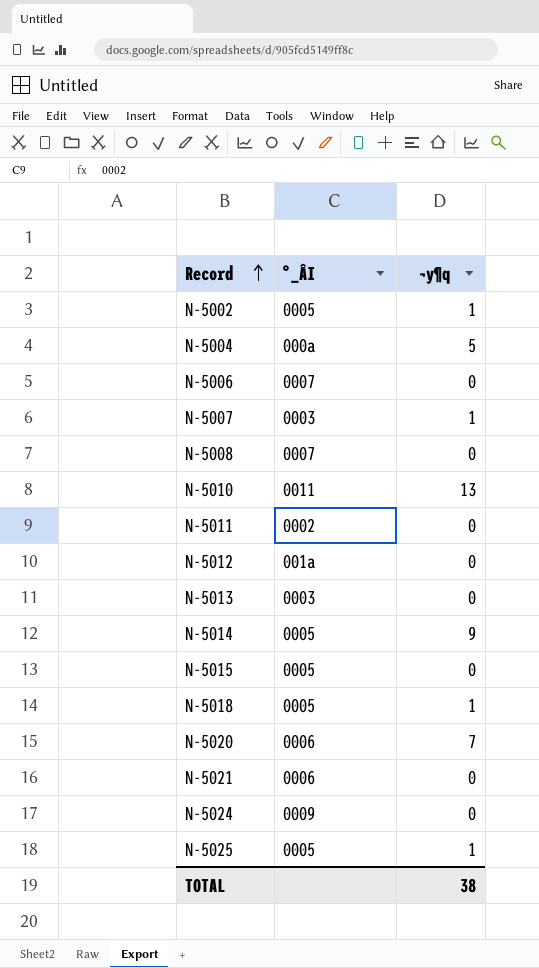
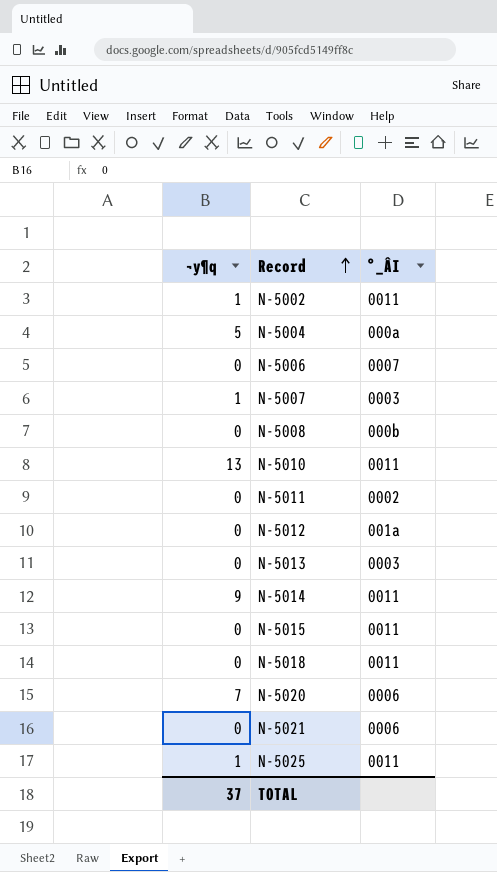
column ¬y¶q | position: 3 -> 1
row N-5024: 0009 | 0 -> none
N-5002 | °_ÂI: 0005 -> 0011
N-5008 | °_ÂI: 0007 -> 000b
N-5014 | °_ÂI: 0005 -> 0011
N-5015 | °_ÂI: 0005 -> 0011
N-5018 | ¬y¶q: 1 -> 0
N-5018 | °_ÂI: 0005 -> 0011
N-5025 | °_ÂI: 0005 -> 0011
TOTAL | ¬y¶q: 38 -> 37

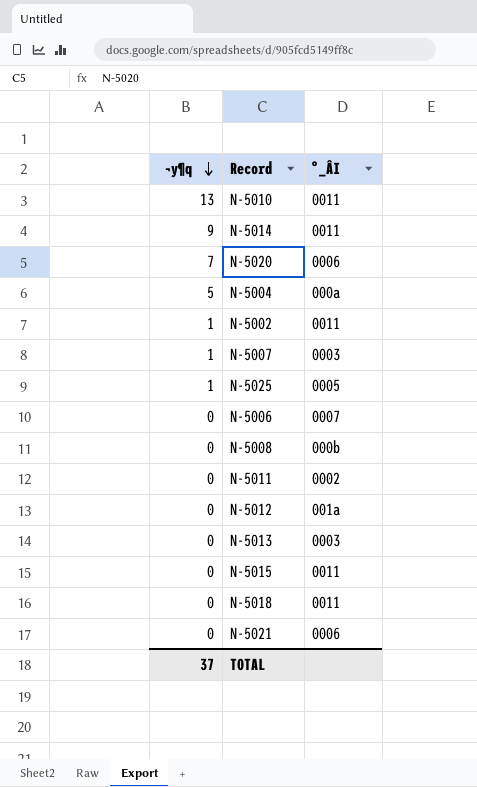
row order: Record ascending -> ¬y¶q descending
N-5025 | °_ÂI: 0011 -> 0005

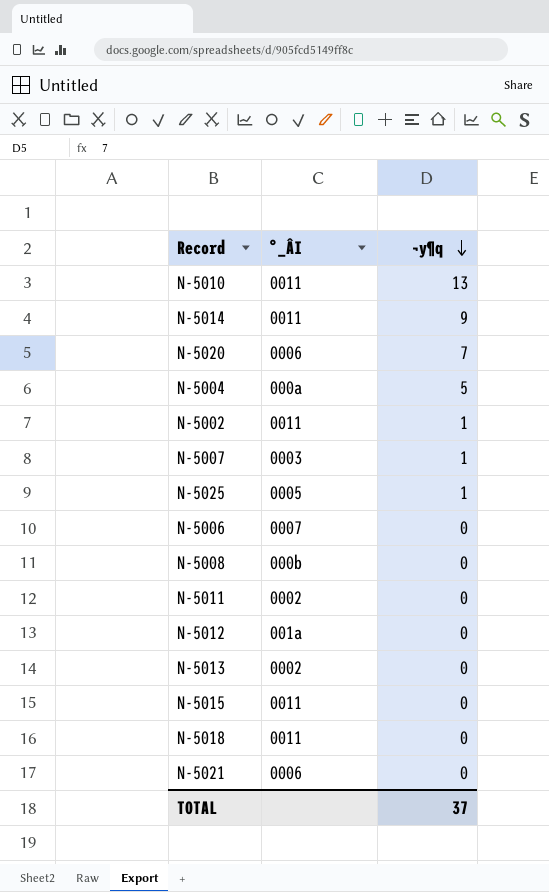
column ¬y¶q | position: 1 -> 3
N-5013 | °_ÂI: 0003 -> 0002

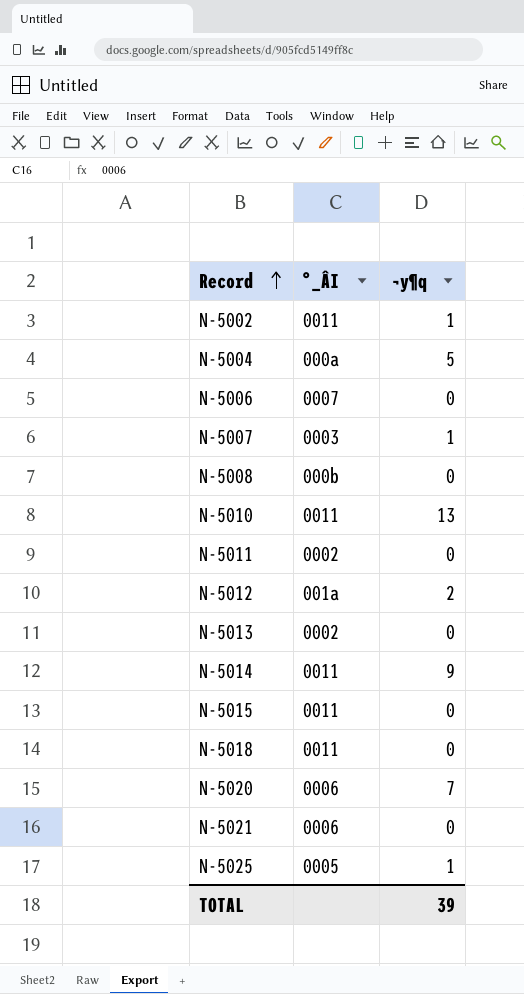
row order: ¬y¶q descending -> Record ascending
N-5012 | ¬y¶q: 0 -> 2
TOTAL | ¬y¶q: 37 -> 39

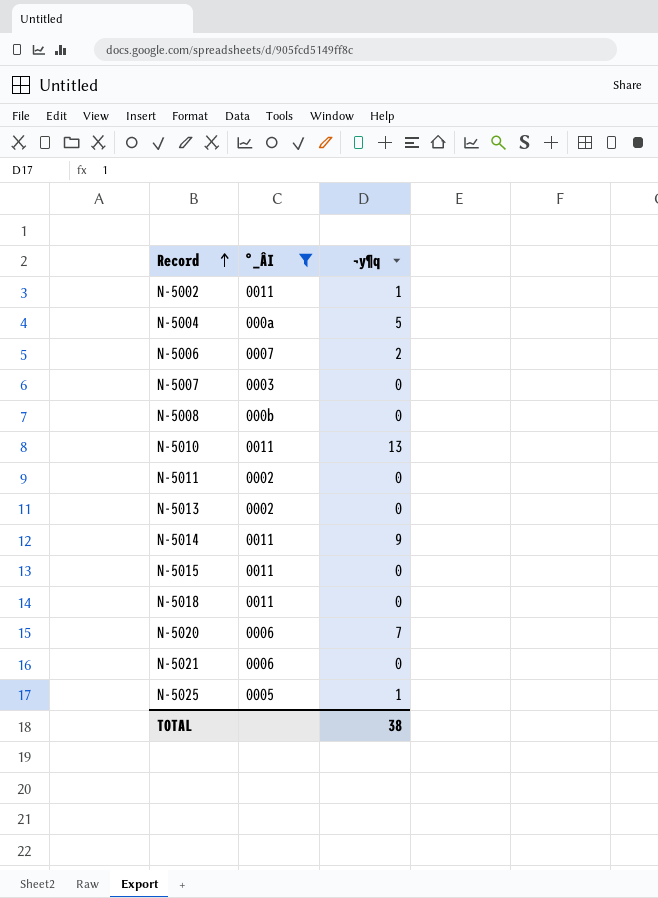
filter: none -> °_ÂI != 001a
N-5006 | ¬y¶q: 0 -> 2
N-5007 | ¬y¶q: 1 -> 0
TOTAL | ¬y¶q: 39 -> 38

